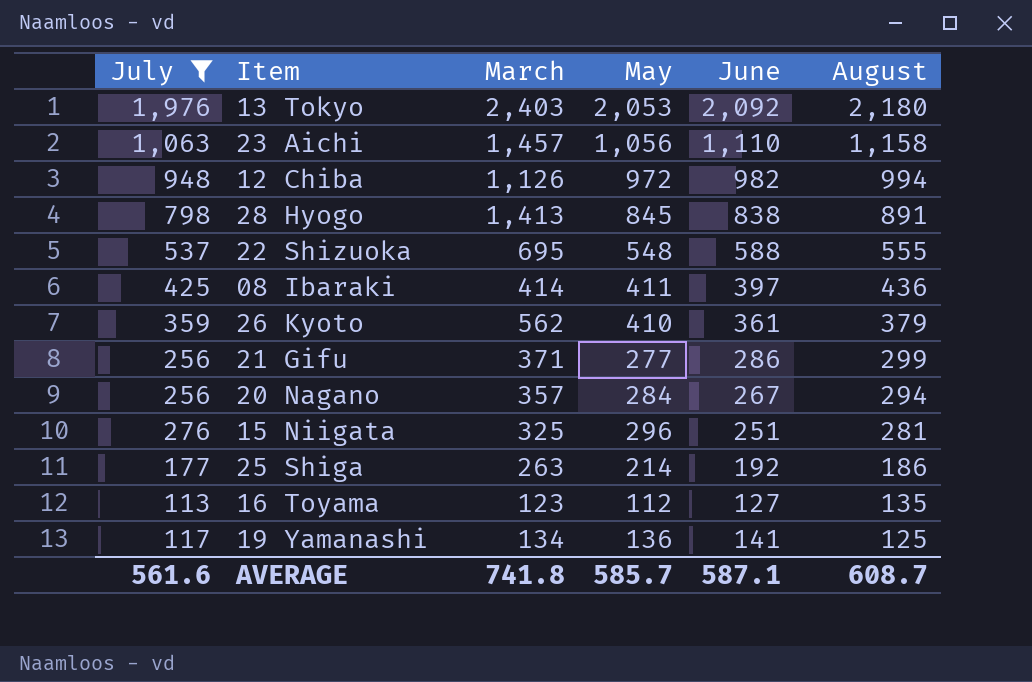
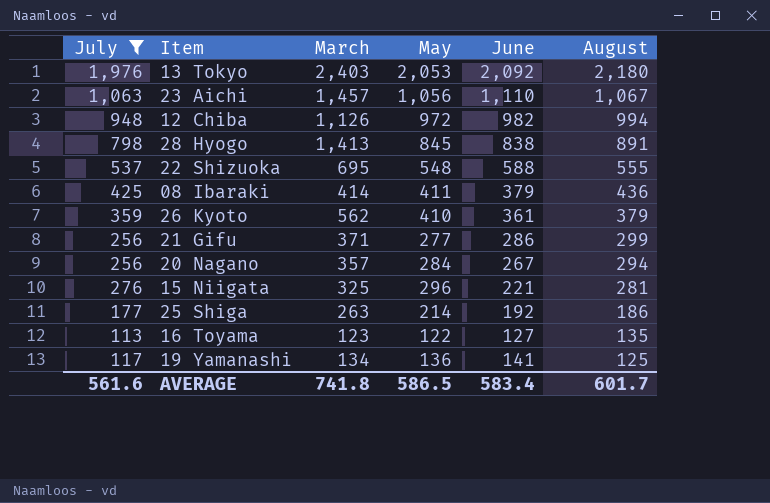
23 Aichi | August: 1,158 -> 1,067
08 Ibaraki | June: 397 -> 379
15 Niigata | June: 251 -> 221
16 Toyama | May: 112 -> 122
AVERAGE | May: 585.7 -> 586.5
AVERAGE | June: 587.1 -> 583.4
AVERAGE | August: 608.7 -> 601.7

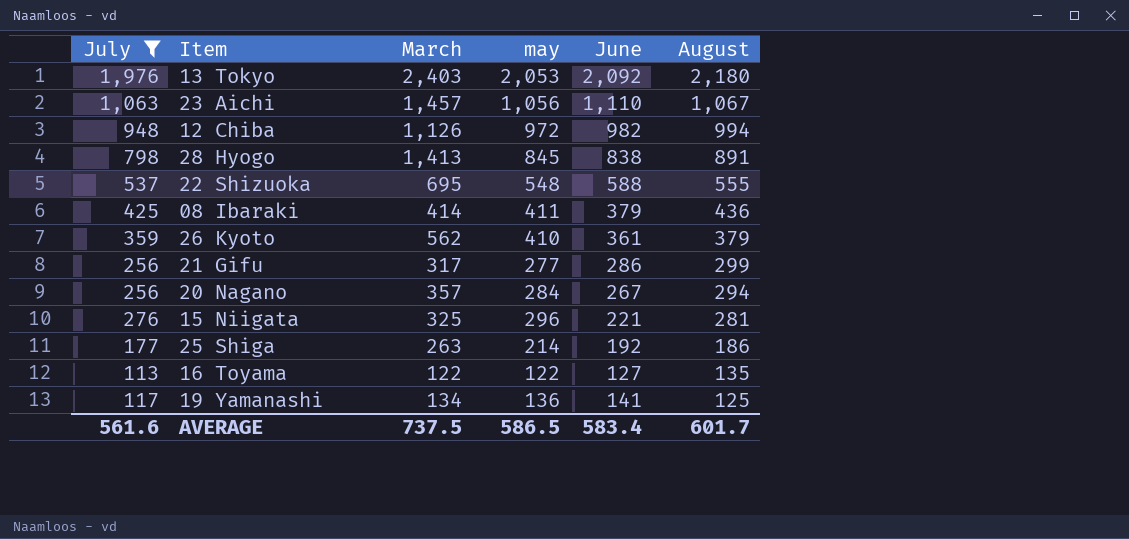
column name: May -> may
21 Gifu | March: 371 -> 317
16 Toyama | March: 123 -> 122
AVERAGE | March: 741.8 -> 737.5

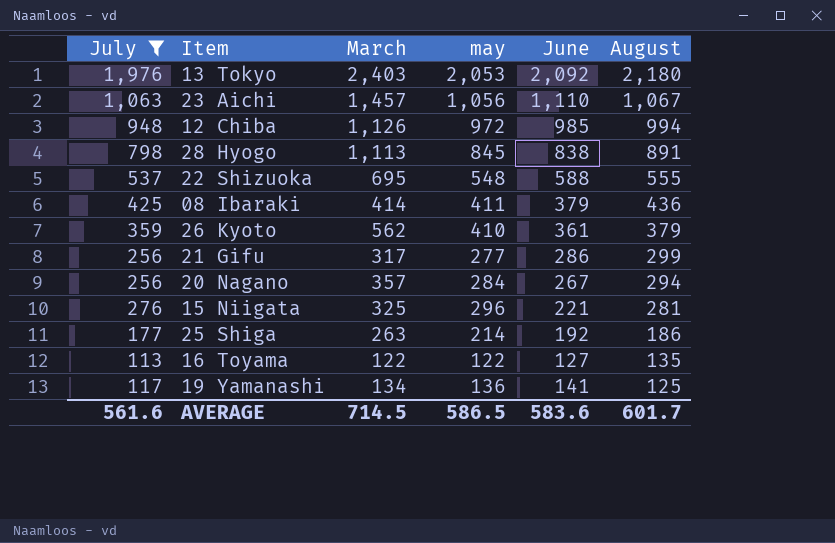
12 Chiba | June: 982 -> 985
28 Hyogo | March: 1,413 -> 1,113
AVERAGE | March: 737.5 -> 714.5
AVERAGE | June: 583.4 -> 583.6

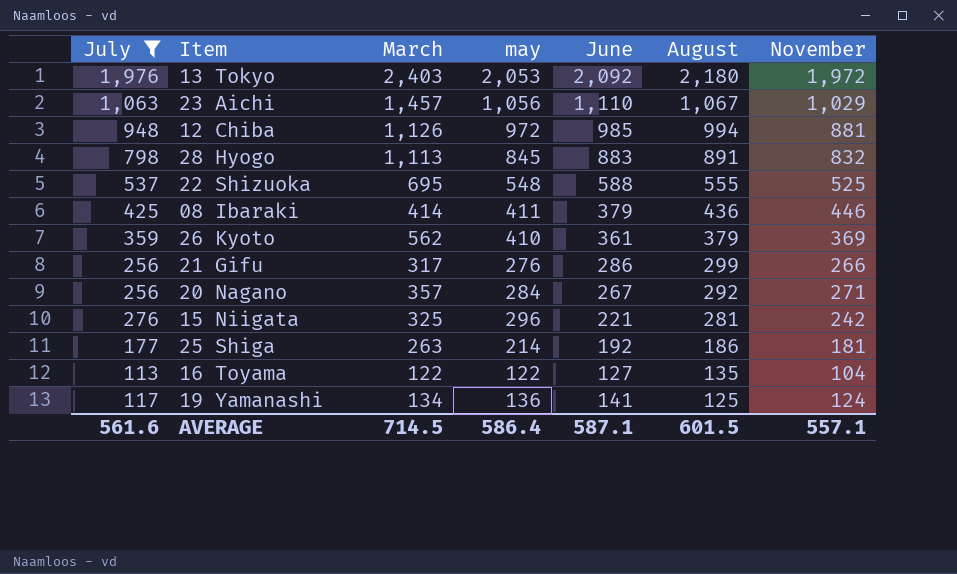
column November | position: none -> 7
28 Hyogo | June: 838 -> 883
21 Gifu | may: 277 -> 276
20 Nagano | August: 294 -> 292
AVERAGE | may: 586.5 -> 586.4
AVERAGE | June: 583.6 -> 587.1
AVERAGE | August: 601.7 -> 601.5

